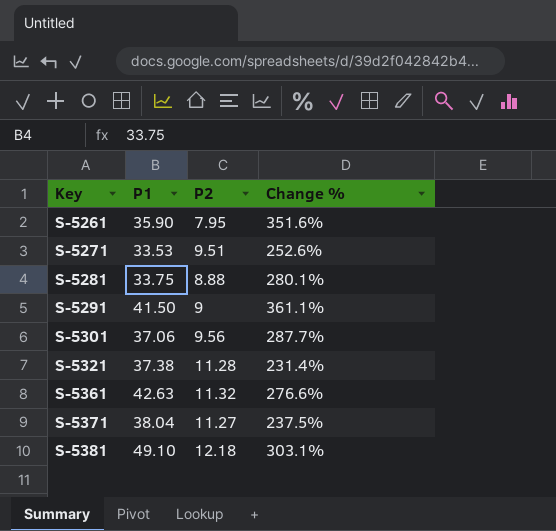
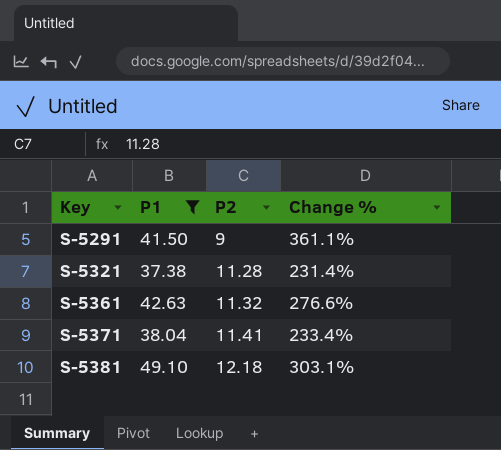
filter: none -> P1 >= 37.38
S-5371 | P2: 11.27 -> 11.41
S-5371 | Change %: 237.5% -> 233.4%

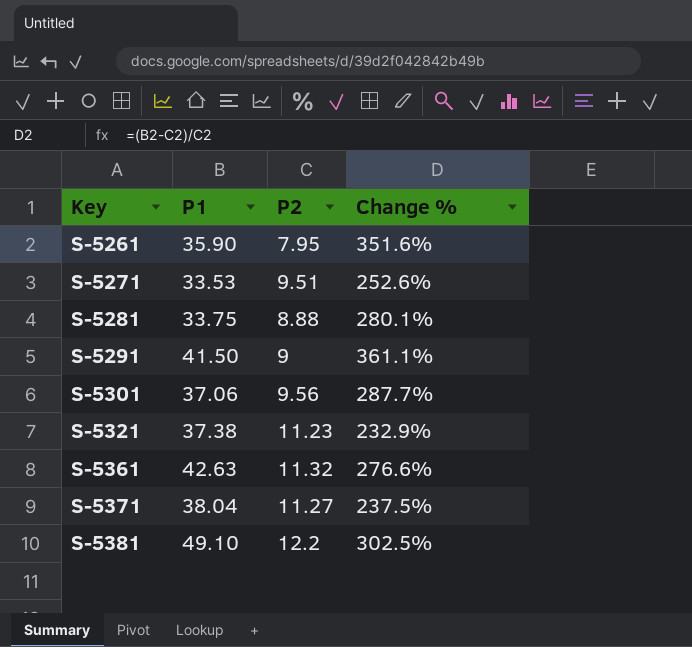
filter: P1 >= 37.38 -> none
S-5321 | P2: 11.28 -> 11.23
S-5321 | Change %: 231.4% -> 232.9%
S-5371 | P2: 11.41 -> 11.27
S-5371 | Change %: 233.4% -> 237.5%
S-5381 | P2: 12.18 -> 12.2
S-5381 | Change %: 303.1% -> 302.5%

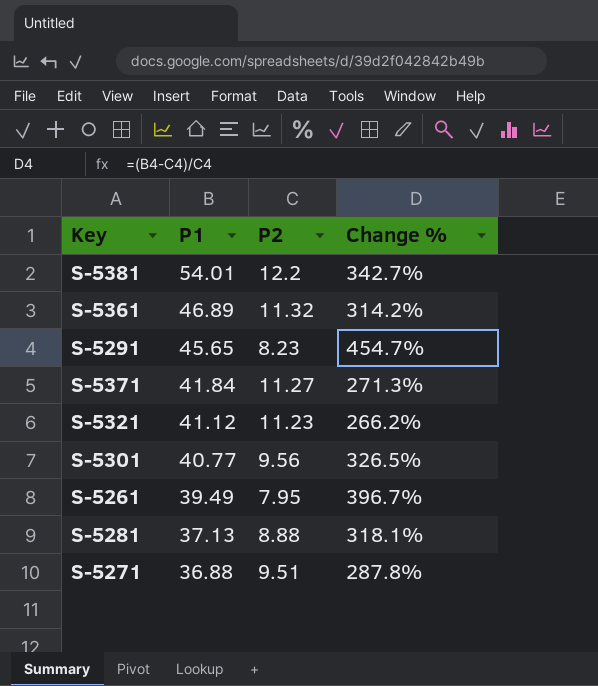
row order: Key ascending -> P1 descending
S-5381 | P1: 49.10 -> 54.01
S-5381 | Change %: 302.5% -> 342.7%
S-5361 | P1: 42.63 -> 46.89
S-5361 | Change %: 276.6% -> 314.2%
S-5291 | P1: 41.50 -> 45.65
S-5291 | P2: 9 -> 8.23
S-5291 | Change %: 361.1% -> 454.7%
S-5371 | P1: 38.04 -> 41.84
S-5371 | Change %: 237.5% -> 271.3%
S-5321 | P1: 37.38 -> 41.12
S-5321 | Change %: 232.9% -> 266.2%
S-5301 | P1: 37.06 -> 40.77
S-5301 | Change %: 287.7% -> 326.5%
S-5261 | P1: 35.90 -> 39.49
S-5261 | Change %: 351.6% -> 396.7%
S-5281 | P1: 33.75 -> 37.13
S-5281 | Change %: 280.1% -> 318.1%
S-5271 | P1: 33.53 -> 36.88
S-5271 | Change %: 252.6% -> 287.8%

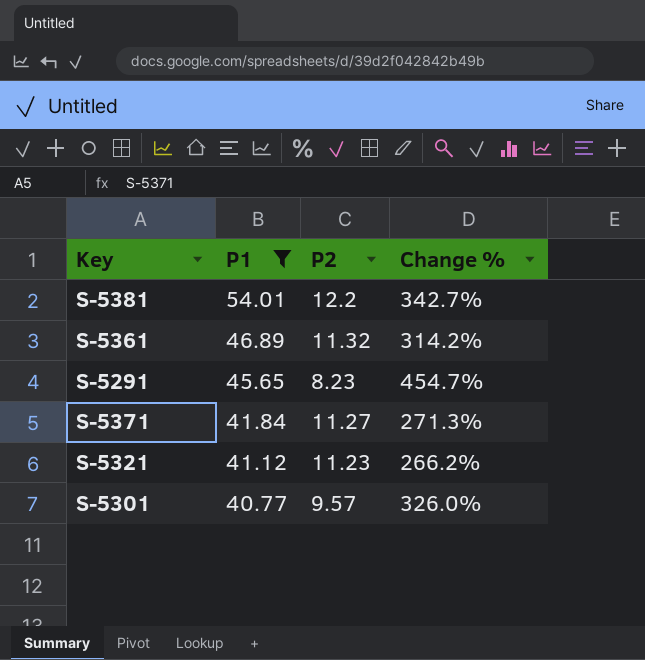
filter: none -> P1 >= 40.77
S-5301 | P2: 9.56 -> 9.57
S-5301 | Change %: 326.5% -> 326.0%

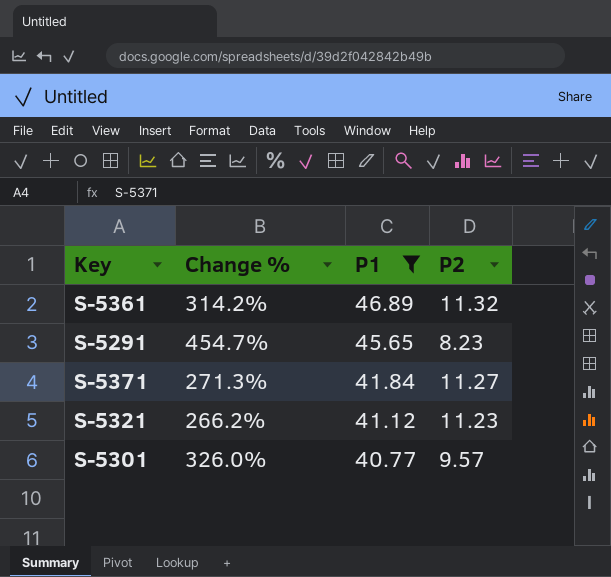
column Change % | position: 4 -> 2
row S-5381: 54.01 | 12.2 | 342.7% -> none

